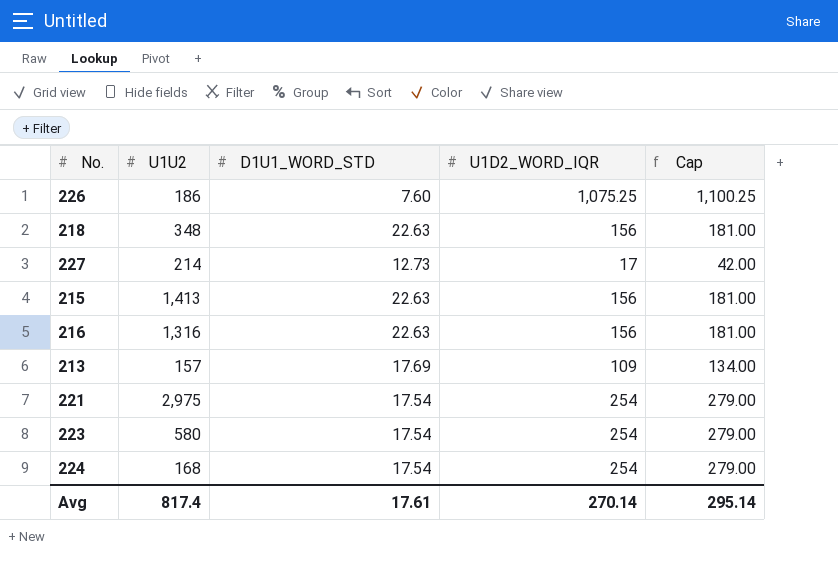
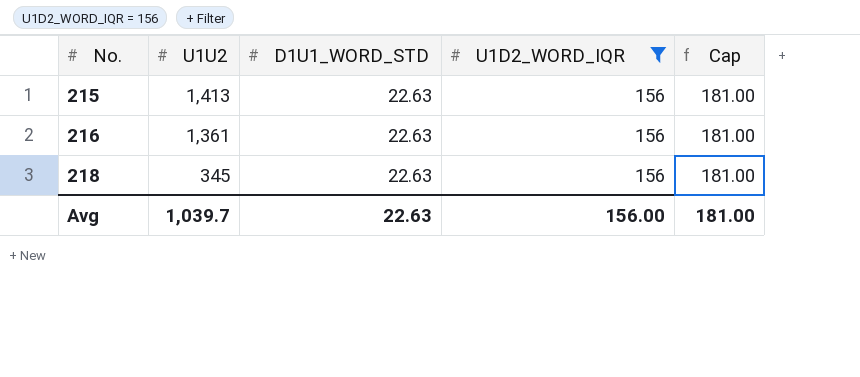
filter: none -> U1D2_WORD_IQR = 156
row order: none -> No. ascending
216 | U1U2: 1,316 -> 1,361
218 | U1U2: 348 -> 345
Avg | U1U2: 817.4 -> 1,039.7
Avg | D1U1_WORD_STD: 17.61 -> 22.63
Avg | U1D2_WORD_IQR: 270.14 -> 156.00
Avg | Cap: 295.14 -> 181.00

